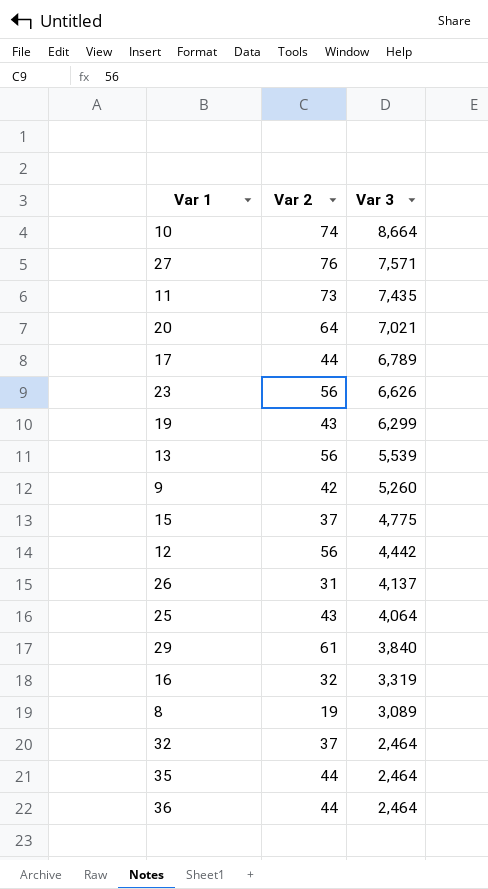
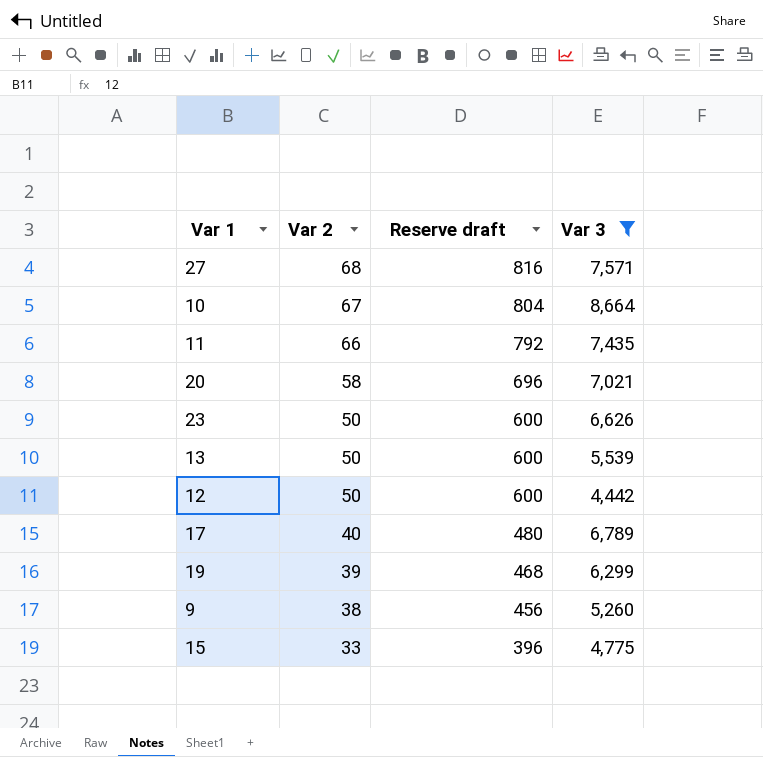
filter: none -> Var 3 >= 4,442
row order: Var 3 descending -> Var 2 descending
column Reserve draft | formula: none -> [Var 2] * 12
27 | Var 2: 76 -> 68
10 | Var 2: 74 -> 67
11 | Var 2: 73 -> 66
20 | Var 2: 64 -> 58
23 | Var 2: 56 -> 50
13 | Var 2: 56 -> 50
12 | Var 2: 56 -> 50
17 | Var 2: 44 -> 40
19 | Var 2: 43 -> 39
9 | Var 2: 42 -> 38
15 | Var 2: 37 -> 33

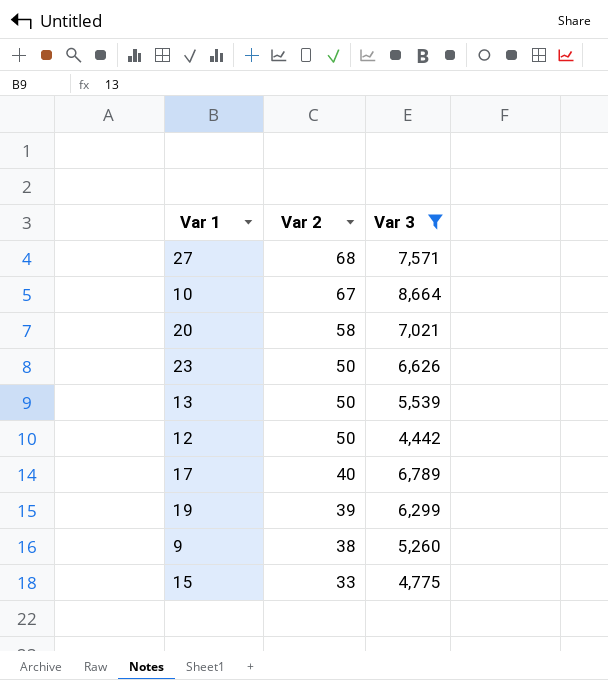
column Reserve draft | formula: [Var 2] * 12 -> none
row 11: 66 | 792 | 7,435 -> none

